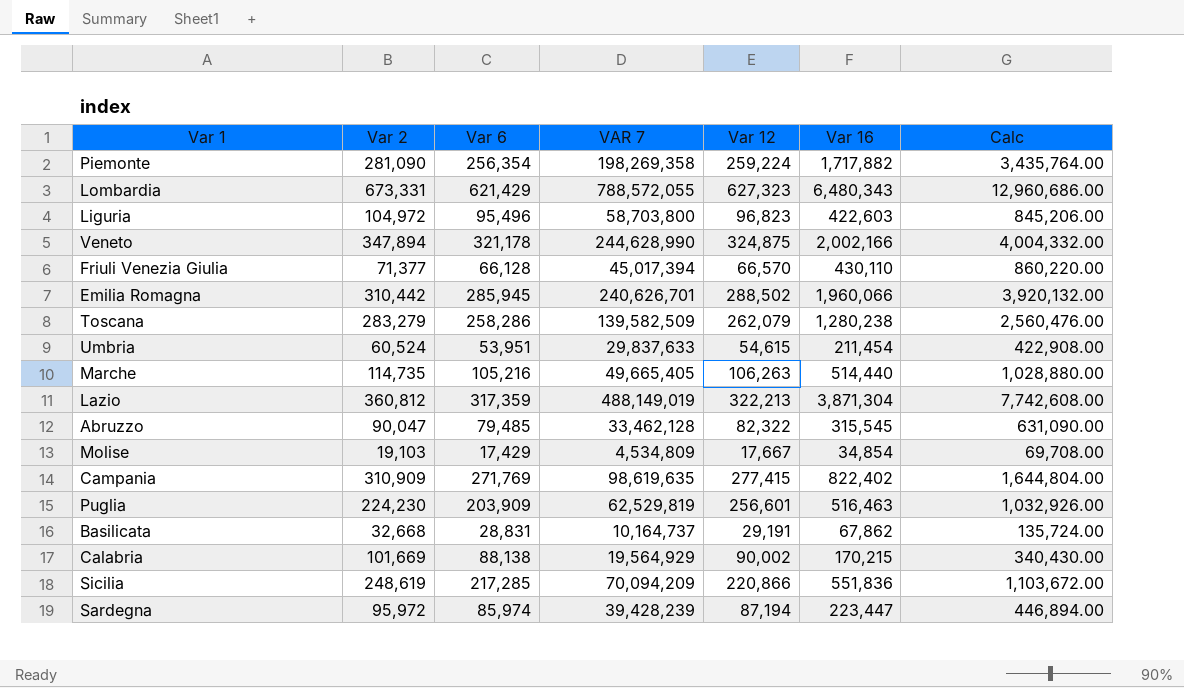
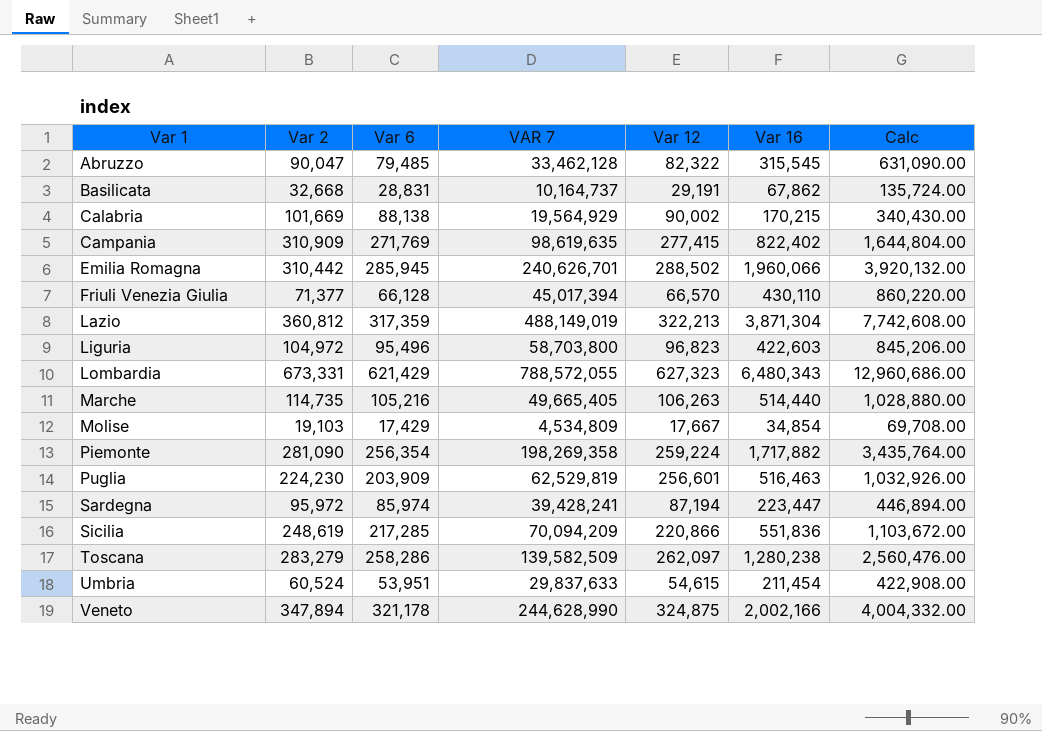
row order: none -> Var 1 ascending
Sardegna | VAR 7: 39,428,239 -> 39,428,241
Toscana | Var 12: 262,079 -> 262,097

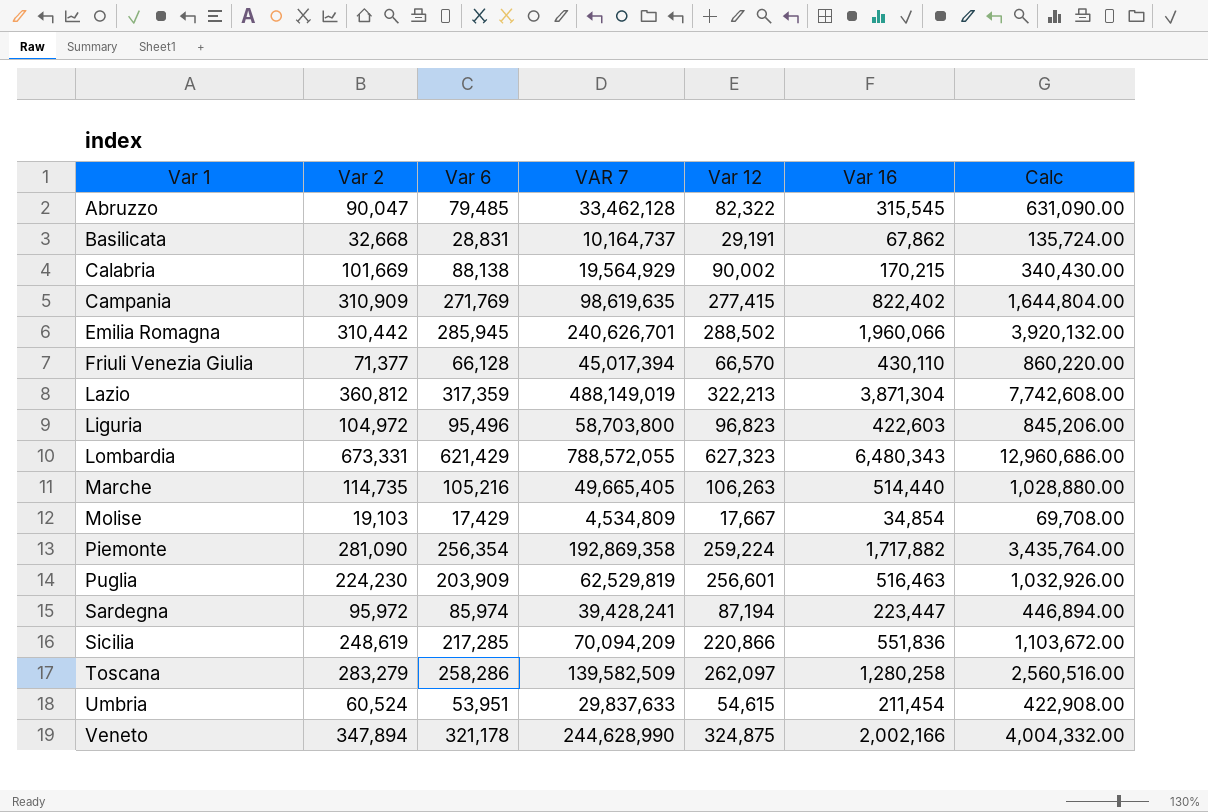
Piemonte | VAR 7: 198,269,358 -> 192,869,358
Toscana | Var 16: 1,280,238 -> 1,280,258
Toscana | Calc: 2,560,476.00 -> 2,560,516.00

